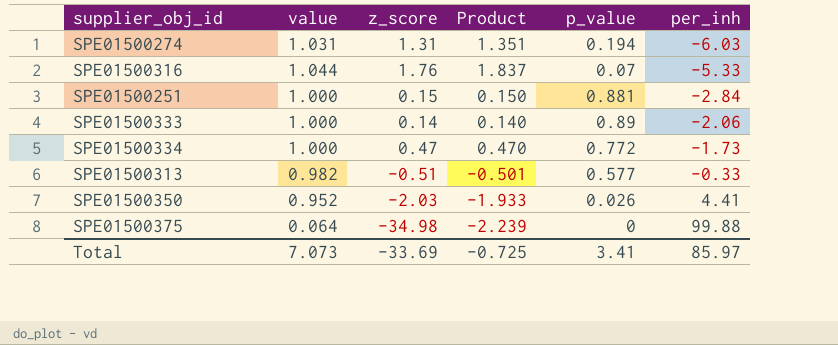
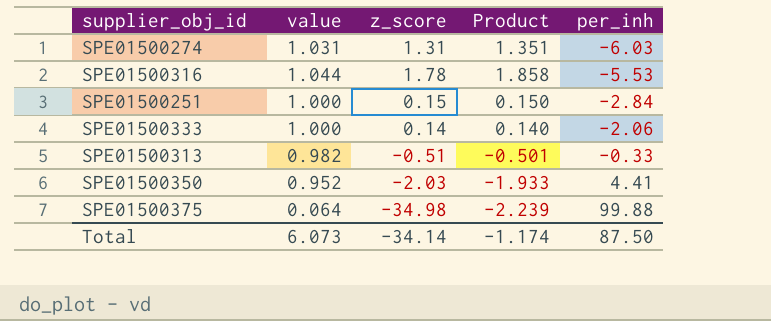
column p_value | position: 5 -> none
row SPE01500334: 1.000 | 0.47 | 0.470 | 0.772 | -1.73 -> none
SPE01500316 | z_score: 1.76 -> 1.78
SPE01500316 | Product: 1.837 -> 1.858
SPE01500316 | per_inh: -5.33 -> -5.53
Total | value: 7.073 -> 6.073
Total | z_score: -33.69 -> -34.14
Total | Product: -0.725 -> -1.174
Total | per_inh: 85.97 -> 87.50

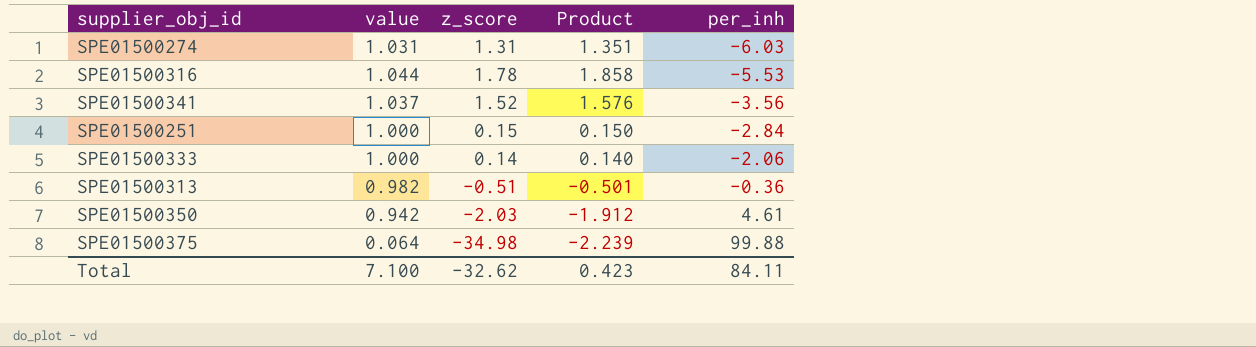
row SPE01500341: none -> 1.037 | 1.52 | 1.576 | -3.56
SPE01500313 | per_inh: -0.33 -> -0.36
SPE01500350 | value: 0.952 -> 0.942
SPE01500350 | Product: -1.933 -> -1.912
SPE01500350 | per_inh: 4.41 -> 4.61
Total | value: 6.073 -> 7.100
Total | z_score: -34.14 -> -32.62
Total | Product: -1.174 -> 0.423
Total | per_inh: 87.50 -> 84.11

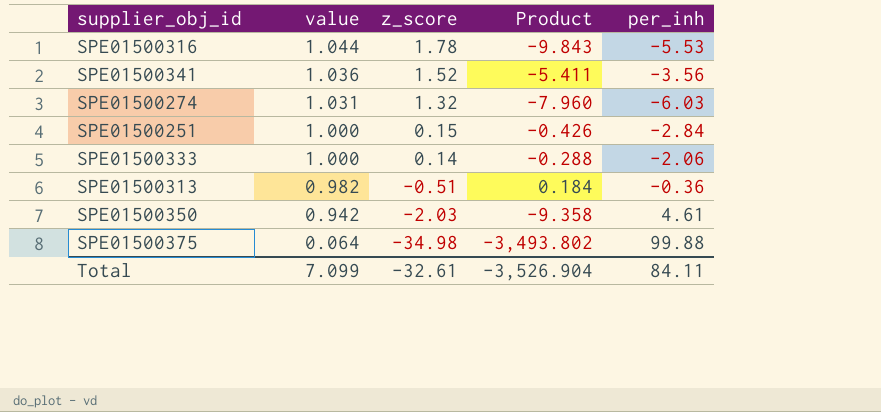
row order: per_inh ascending -> value descending
column Product | formula: [value] * [z_score] -> [z_score] * [per_inh]
SPE01500341 | value: 1.037 -> 1.036
SPE01500274 | z_score: 1.31 -> 1.32
Total | value: 7.100 -> 7.099
Total | z_score: -32.62 -> -32.61
Total | Product: 0.423 -> -3,526.904

